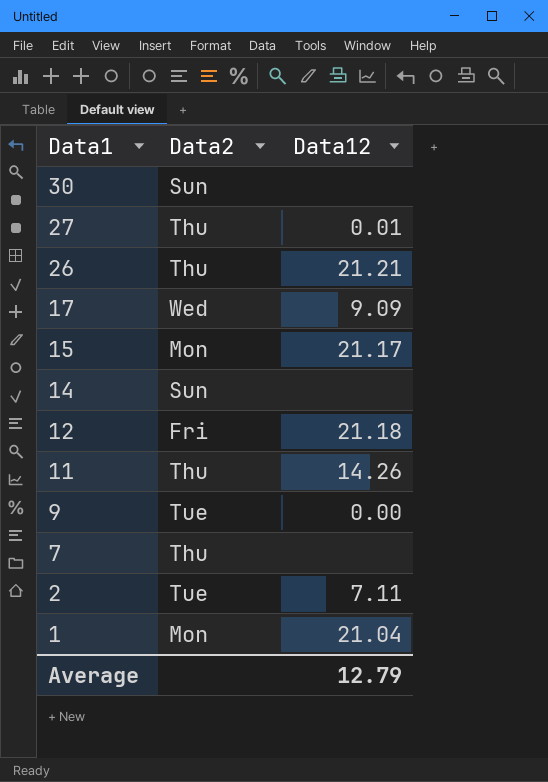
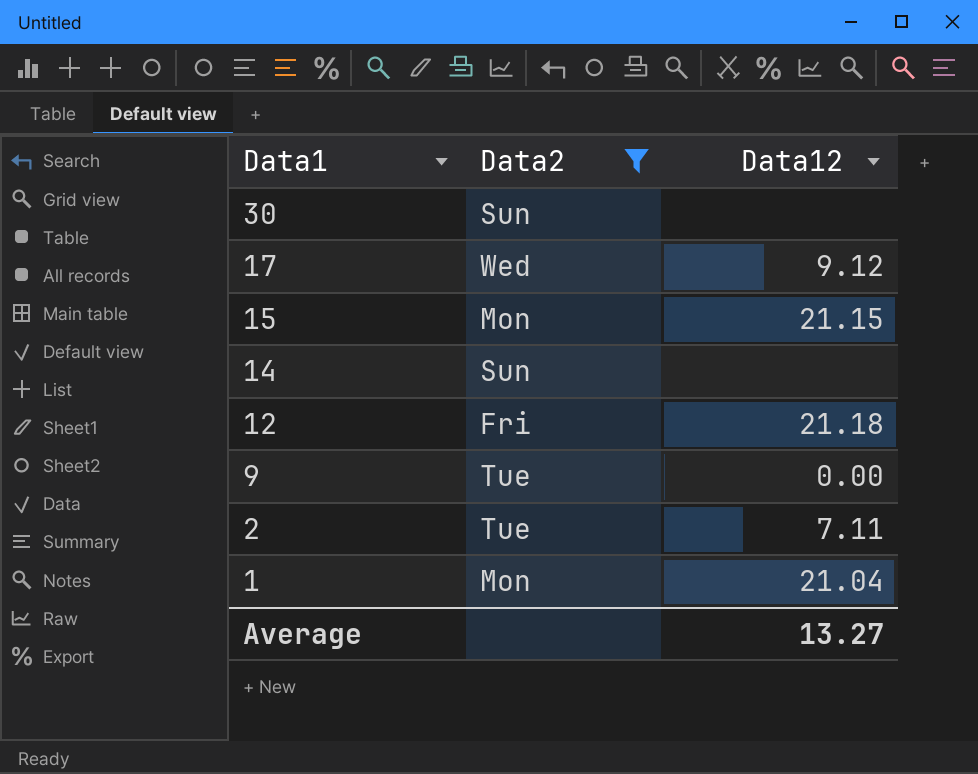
filter: none -> Data2 != Thu
17 | Data12: 9.09 -> 9.12
15 | Data12: 21.17 -> 21.15
Average | Data12: 12.79 -> 13.27

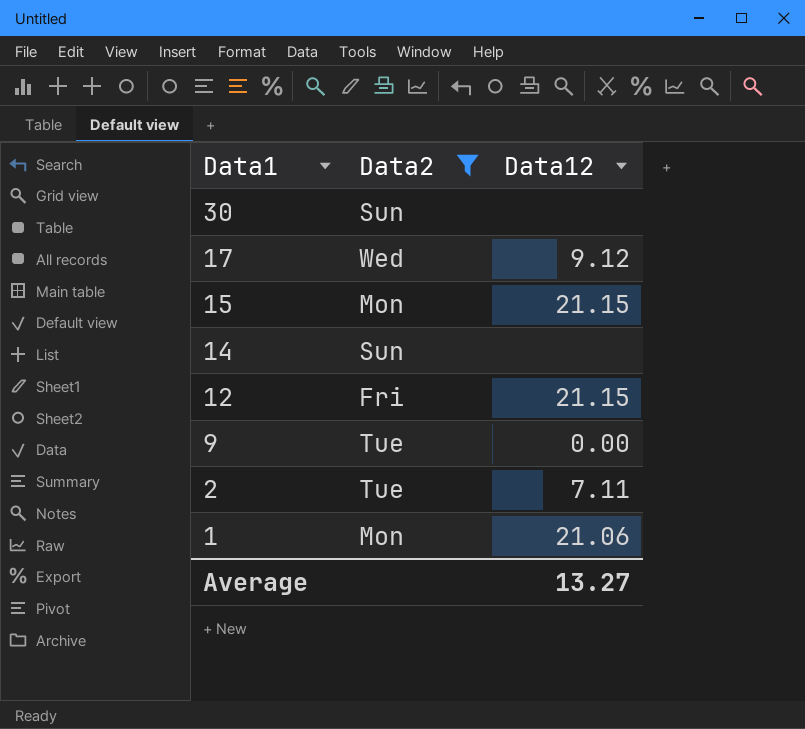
12 | Data12: 21.18 -> 21.15
1 | Data12: 21.04 -> 21.06

